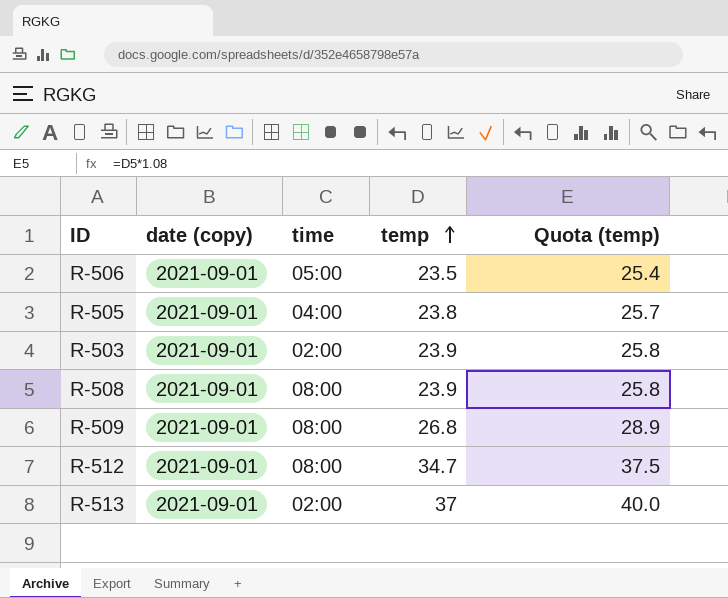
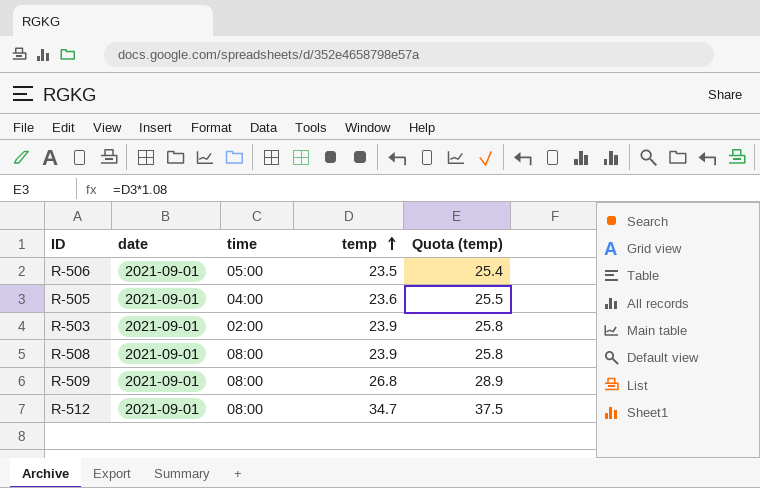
column name: date (copy) -> date
row R-513: 2021-09-01 | 02:00 | 37 | 40.0 -> none
R-505 | temp: 23.8 -> 23.6
R-505 | Quota (temp): 25.7 -> 25.5

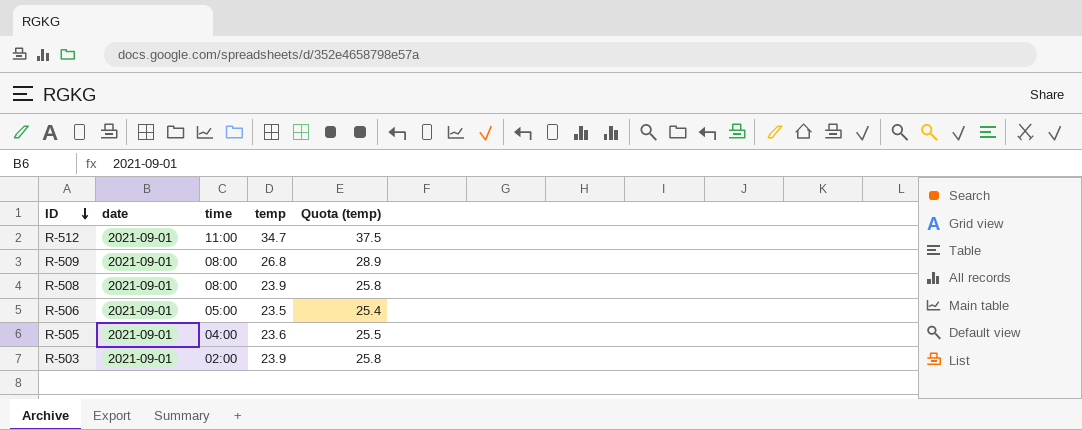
row order: temp ascending -> ID descending
R-512 | time: 08:00 -> 11:00

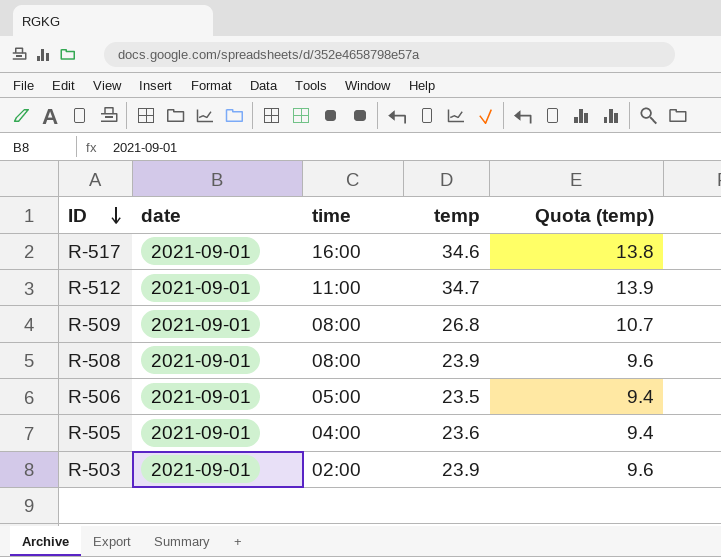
column Quota (temp) | formula: [temp] * 1.08 -> [temp] * 0.4
row R-517: none -> 2021-09-01 | 16:00 | 34.6 | 13.8

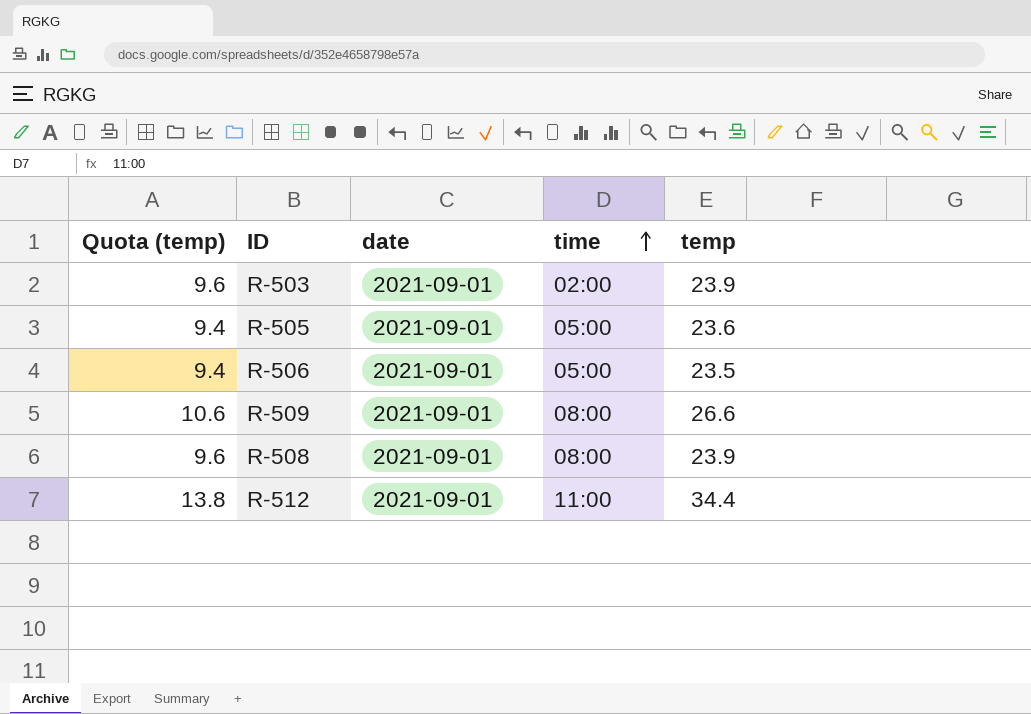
row order: ID descending -> time ascending
column Quota (temp) | position: 5 -> 1
row R-517: 2021-09-01 | 16:00 | 34.6 | 13.8 -> none
R-505 | time: 04:00 -> 05:00
R-509 | Quota (temp): 10.7 -> 10.6
R-509 | temp: 26.8 -> 26.6
R-512 | Quota (temp): 13.9 -> 13.8
R-512 | temp: 34.7 -> 34.4

